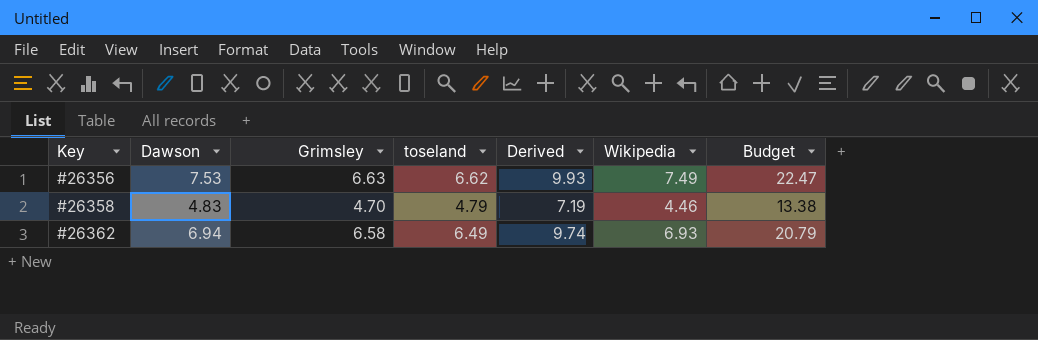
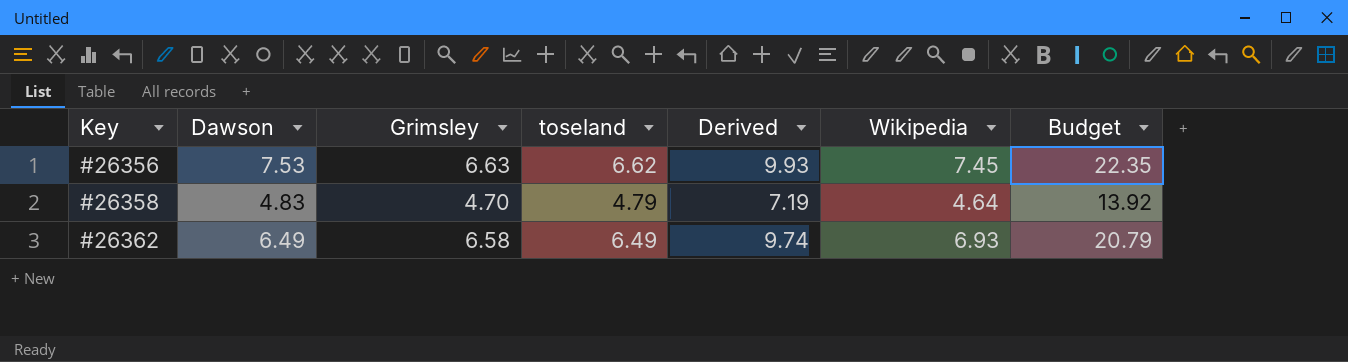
#26356 | Wikipedia: 7.49 -> 7.45
#26356 | Budget: 22.47 -> 22.35
#26358 | Wikipedia: 4.46 -> 4.64
#26358 | Budget: 13.38 -> 13.92
#26362 | Dawson: 6.94 -> 6.49

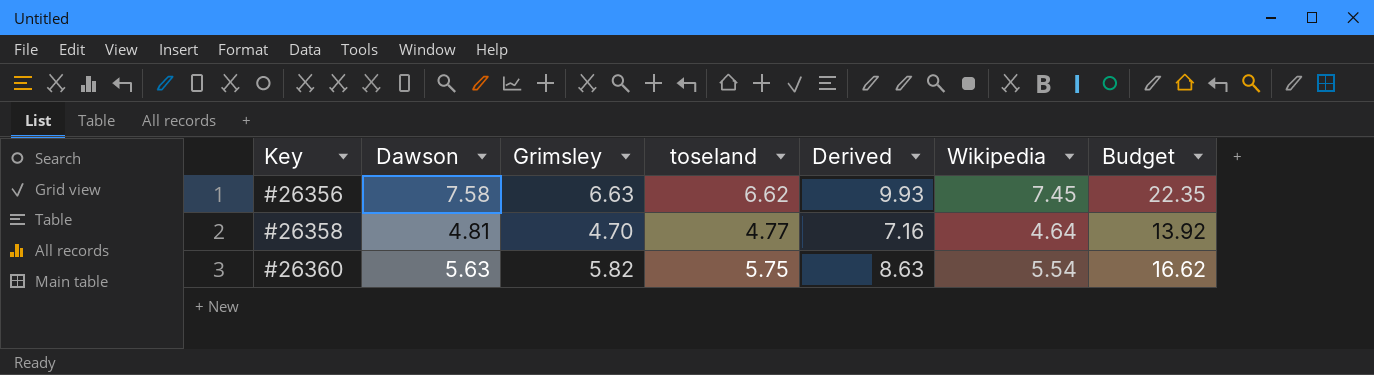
row #26362: 6.49 | 6.58 | 6.49 | 9.74 | 6.93 | 20.79 -> none
#26356 | Dawson: 7.53 -> 7.58
#26358 | Dawson: 4.83 -> 4.81
#26358 | toseland: 4.79 -> 4.77
#26358 | Derived: 7.19 -> 7.16
row #26360: none -> 5.63 | 5.82 | 5.75 | 8.63 | 5.54 | 16.62

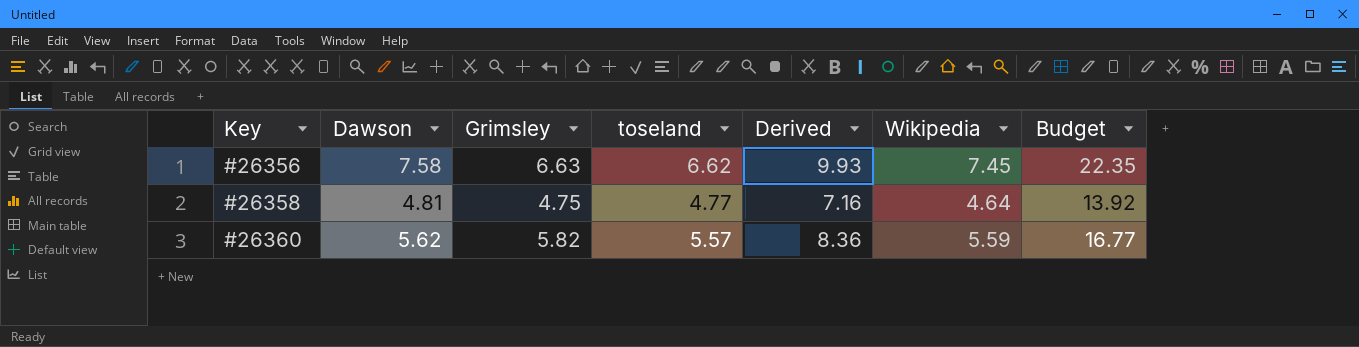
#26358 | Grimsley: 4.70 -> 4.75
#26360 | Dawson: 5.63 -> 5.62
#26360 | toseland: 5.75 -> 5.57
#26360 | Derived: 8.63 -> 8.36
#26360 | Wikipedia: 5.54 -> 5.59
#26360 | Budget: 16.62 -> 16.77

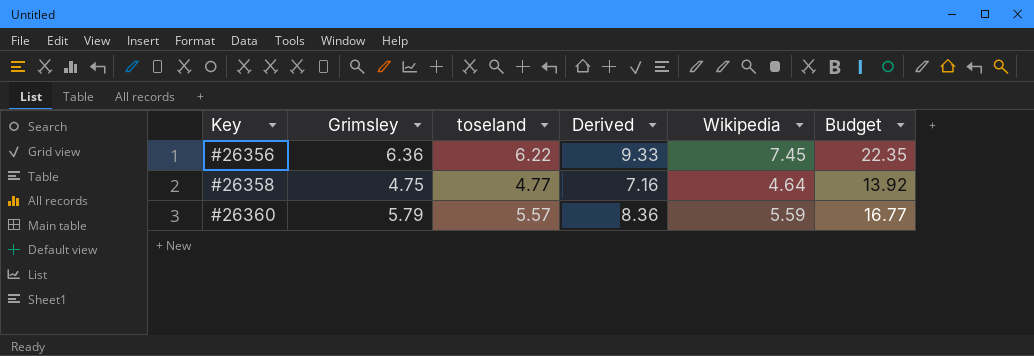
column Dawson | position: 2 -> none
#26356 | Grimsley: 6.63 -> 6.36
#26356 | toseland: 6.62 -> 6.22
#26356 | Derived: 9.93 -> 9.33
#26360 | Grimsley: 5.82 -> 5.79

